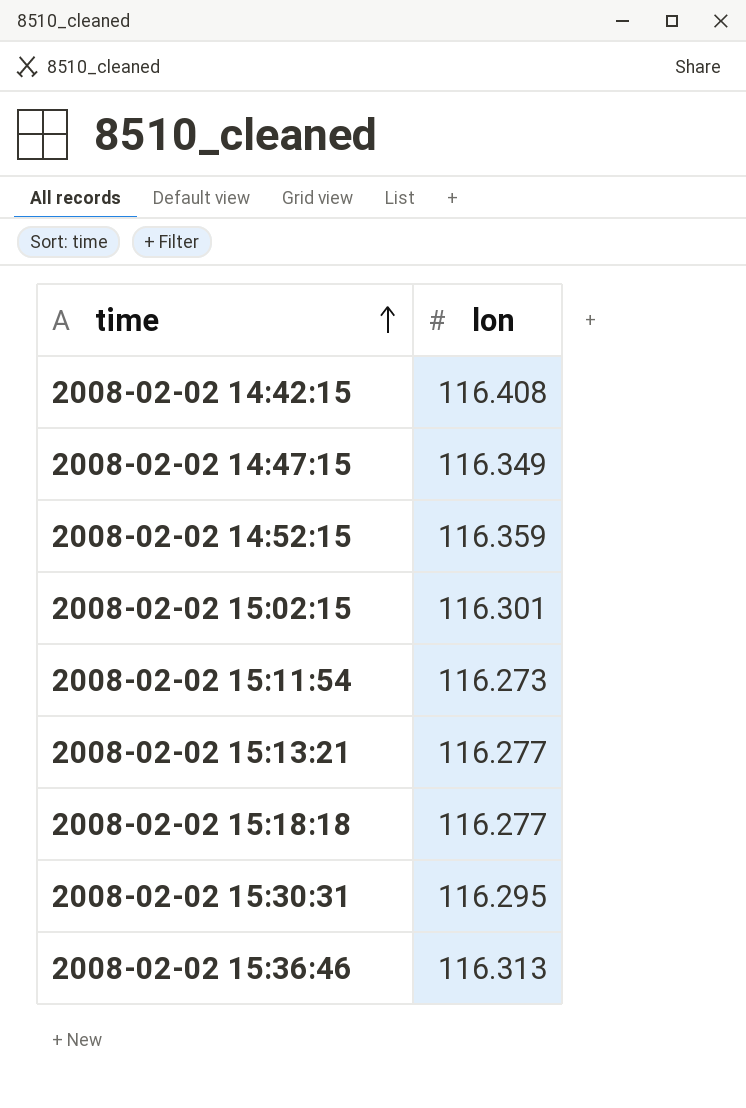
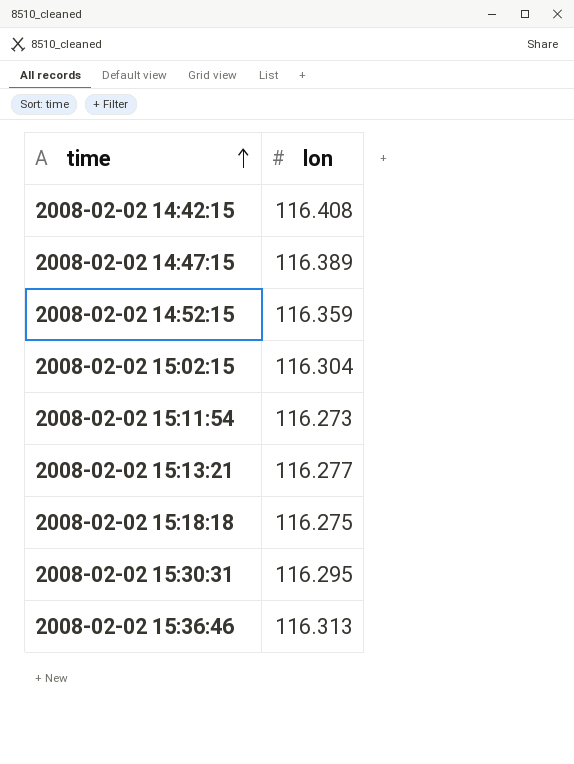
2008-02-02 14:47:15 | lon: 116.349 -> 116.389
2008-02-02 15:02:15 | lon: 116.301 -> 116.304
2008-02-02 15:18:18 | lon: 116.277 -> 116.275

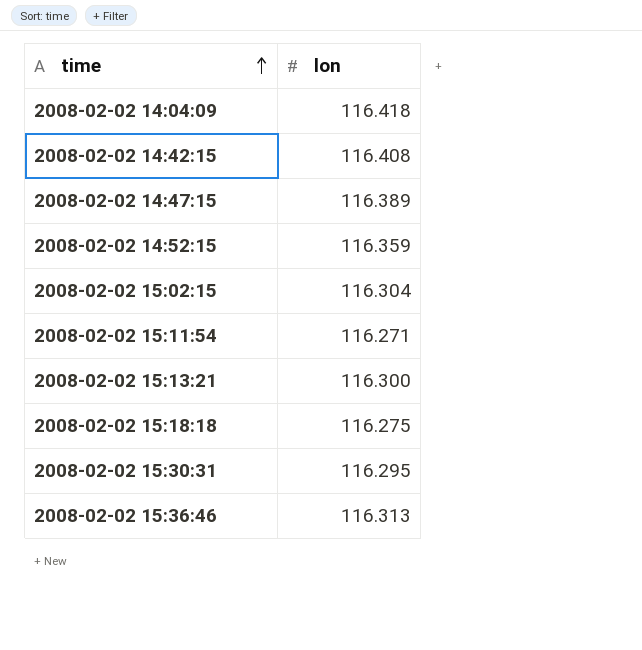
row 2008-02-02 14:04:09: none -> 116.418
2008-02-02 15:11:54 | lon: 116.273 -> 116.271
2008-02-02 15:13:21 | lon: 116.277 -> 116.300

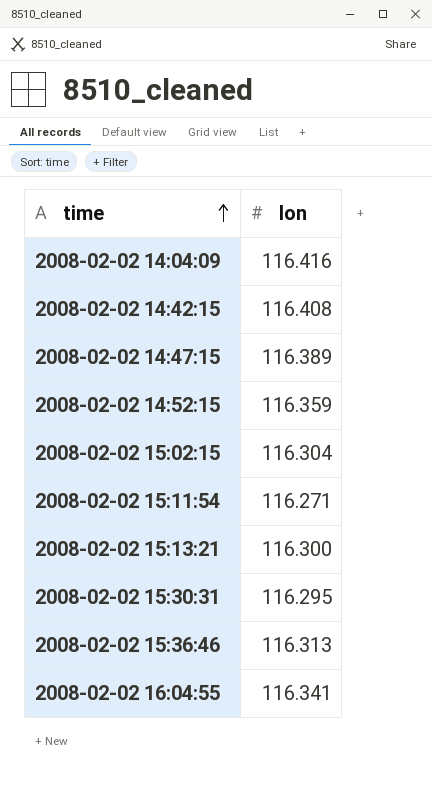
row 2008-02-02 15:18:18: 116.275 -> none
2008-02-02 14:04:09 | lon: 116.418 -> 116.416
row 2008-02-02 16:04:55: none -> 116.341

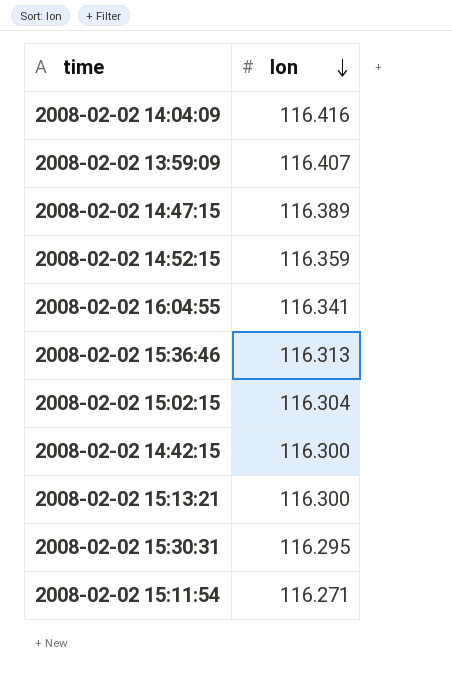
row order: time ascending -> lon descending
row 2008-02-02 13:59:09: none -> 116.407
2008-02-02 14:42:15 | lon: 116.408 -> 116.300

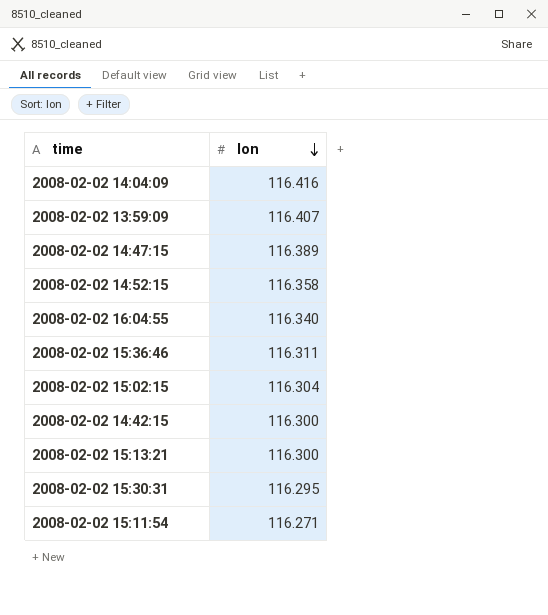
2008-02-02 14:52:15 | lon: 116.359 -> 116.358
2008-02-02 16:04:55 | lon: 116.341 -> 116.340
2008-02-02 15:36:46 | lon: 116.313 -> 116.311

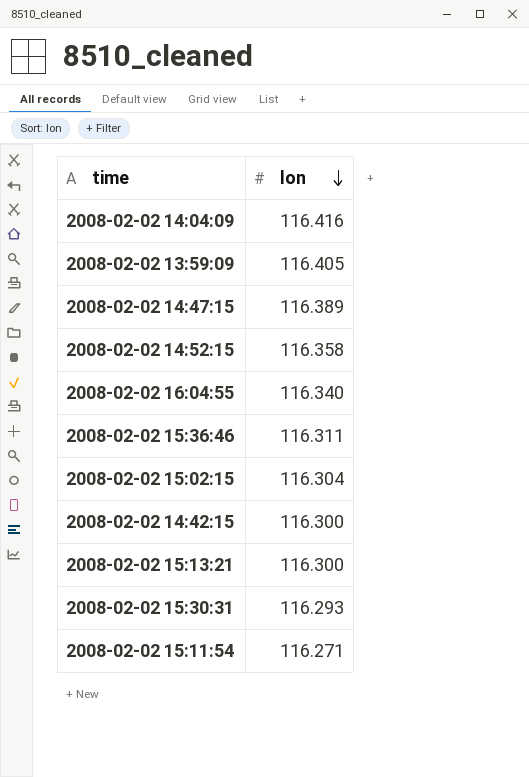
2008-02-02 13:59:09 | lon: 116.407 -> 116.405
2008-02-02 15:30:31 | lon: 116.295 -> 116.293

